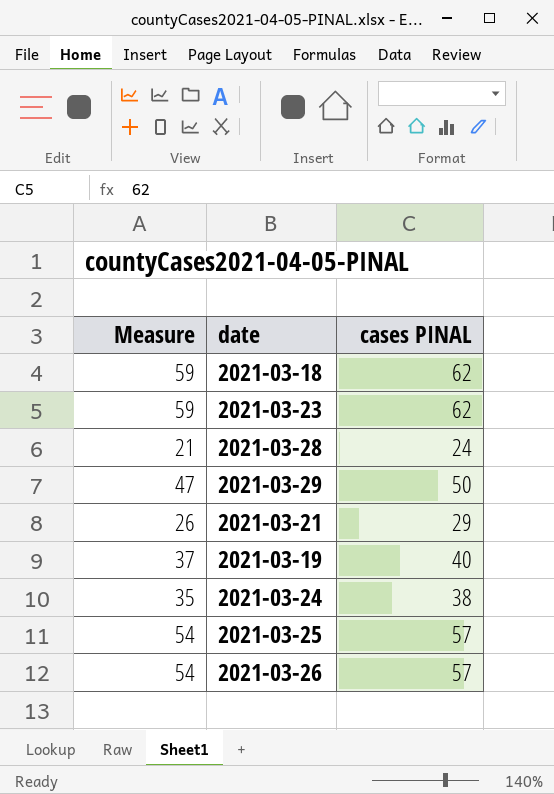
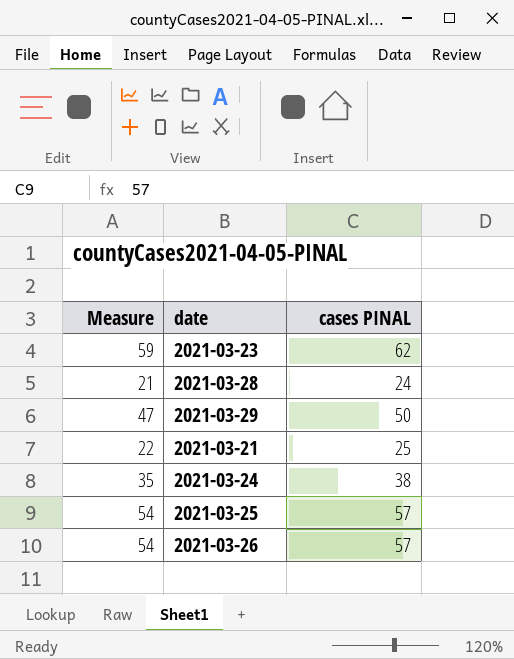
row 2021-03-18: 59 | 62 -> none
row 2021-03-19: 37 | 40 -> none
2021-03-21 | Measure: 26 -> 22
2021-03-21 | cases PINAL: 29 -> 25

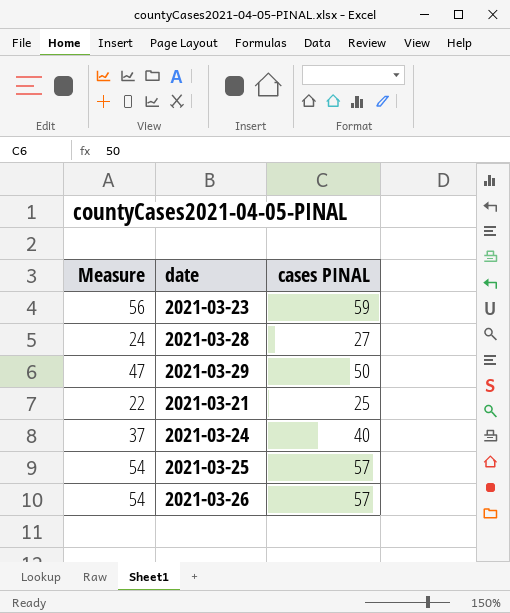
2021-03-23 | Measure: 59 -> 56
2021-03-23 | cases PINAL: 62 -> 59
2021-03-28 | Measure: 21 -> 24
2021-03-28 | cases PINAL: 24 -> 27
2021-03-24 | Measure: 35 -> 37
2021-03-24 | cases PINAL: 38 -> 40

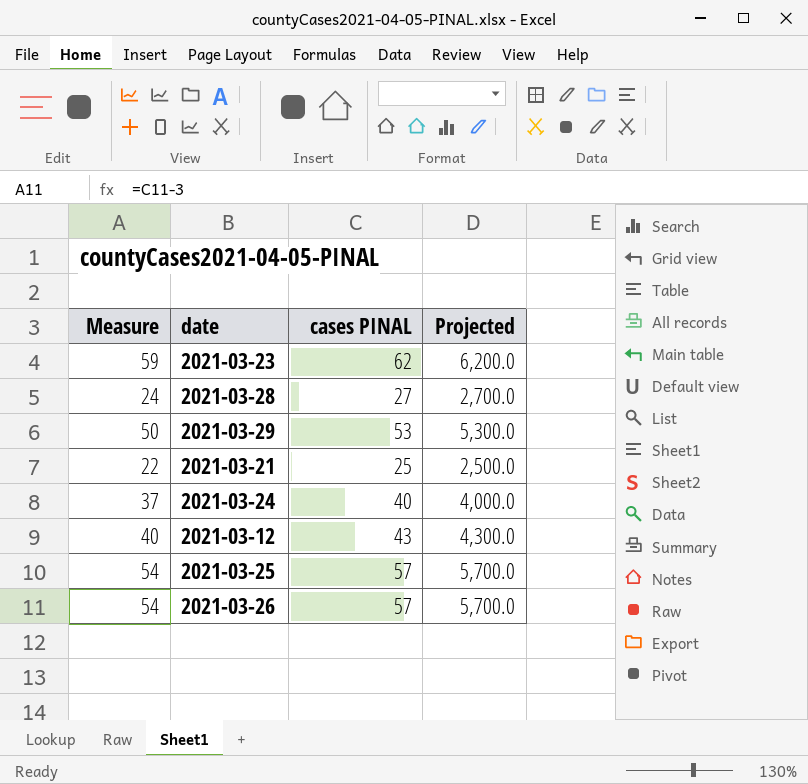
column Projected | formula: none -> [cases PINAL] * 100
2021-03-23 | Measure: 56 -> 59
2021-03-23 | cases PINAL: 59 -> 62
2021-03-29 | Measure: 47 -> 50
2021-03-29 | cases PINAL: 50 -> 53
row 2021-03-12: none -> 40 | 43 | 4,300.0

